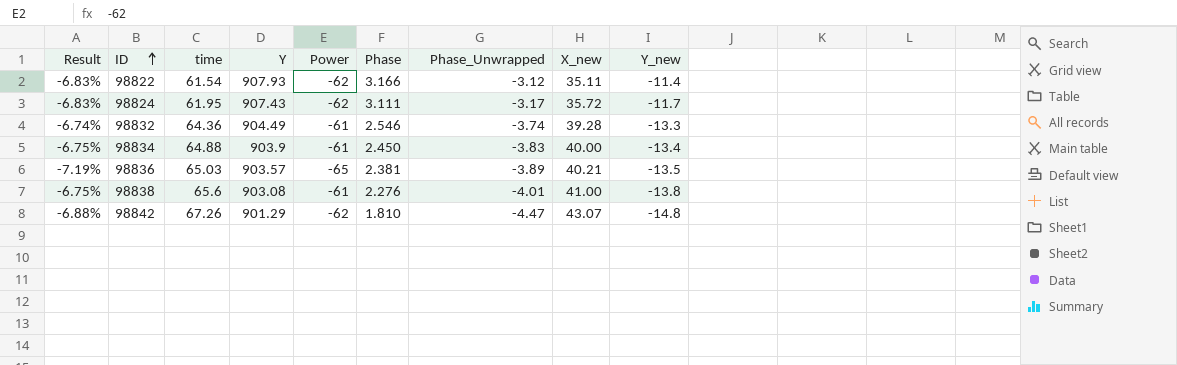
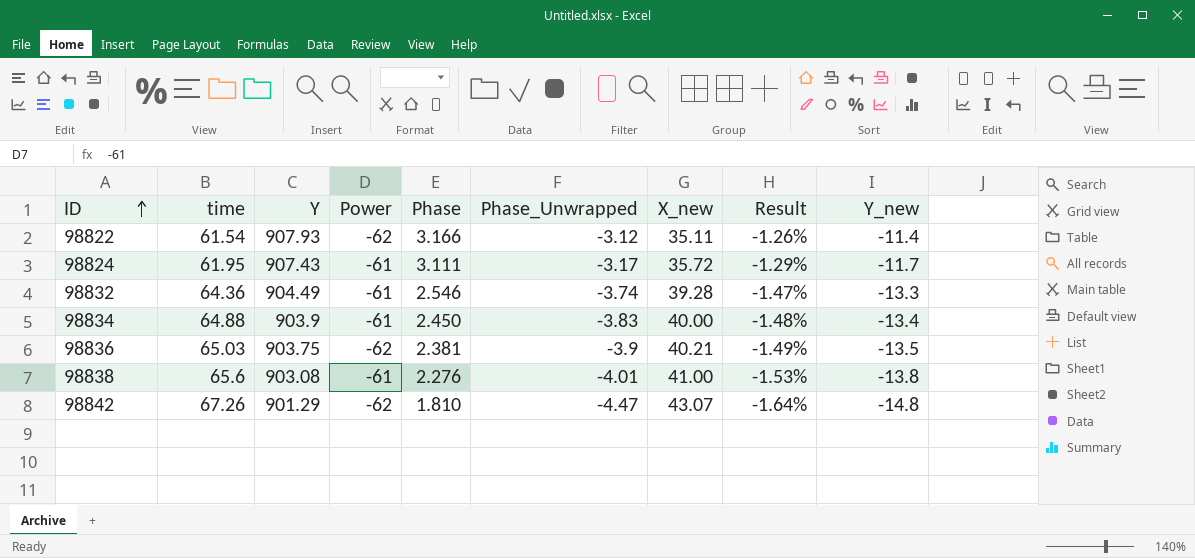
column Result | formula: [Power] / [Y] -> [Y_new] / [Y]
column Result | position: 1 -> 8
98824 | Power: -62 -> -61
98836 | Y: 903.57 -> 903.75
98836 | Power: -65 -> -62
98836 | Phase_Unwrapped: -3.89 -> -3.9

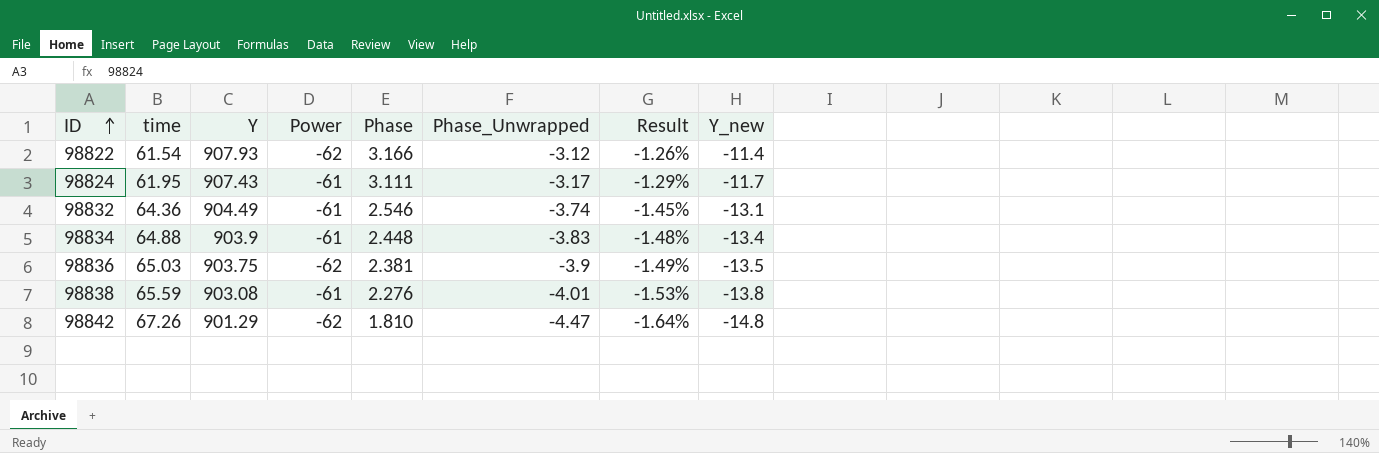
column X_new | position: 7 -> none
98832 | Result: -1.47% -> -1.45%
98832 | Y_new: -13.3 -> -13.1
98834 | Phase: 2.450 -> 2.448
98838 | time: 65.6 -> 65.59

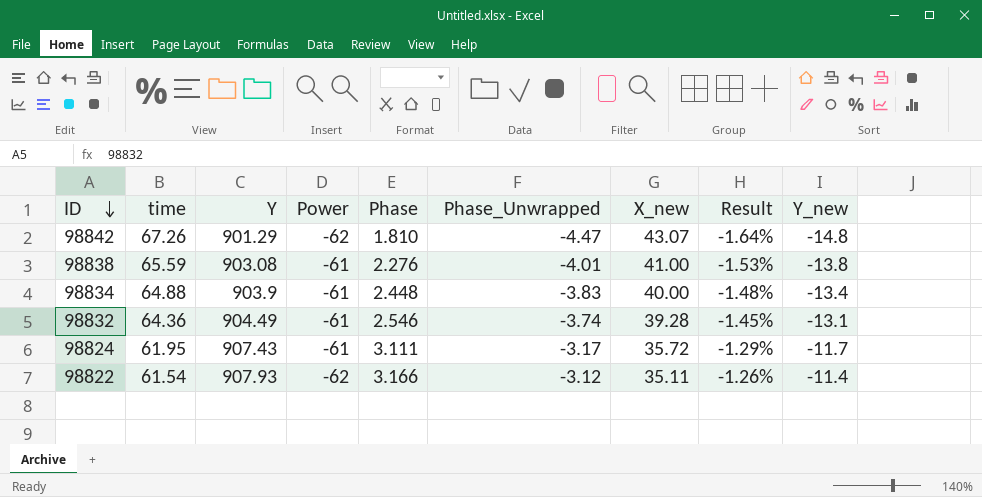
row order: ID ascending -> ID descending
column X_new | position: none -> 7
row 98836: 65.03 | 903.75 | -62 | 2.381 | -3.9 | -1.49% | -13.5 -> none

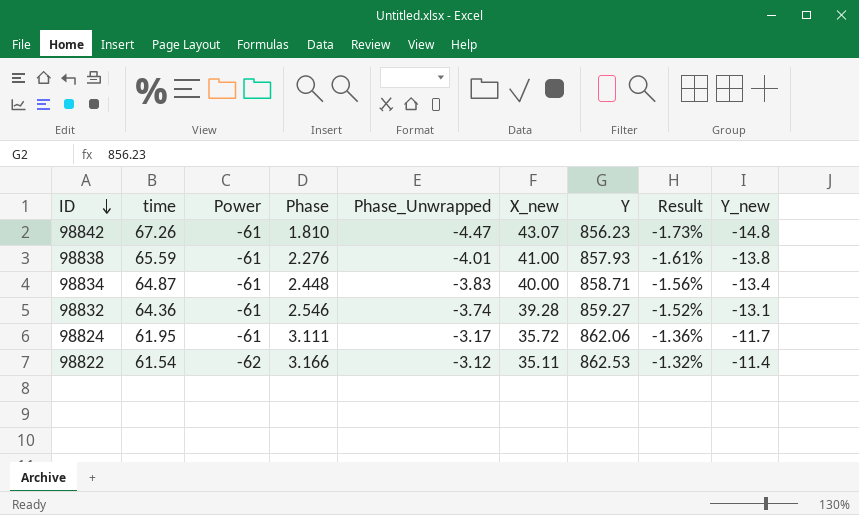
column Y | position: 3 -> 7
98842 | Power: -62 -> -61
98842 | Y: 901.29 -> 856.23
98842 | Result: -1.64% -> -1.73%
98838 | Y: 903.08 -> 857.93
98838 | Result: -1.53% -> -1.61%
98834 | time: 64.88 -> 64.87
98834 | Y: 903.9 -> 858.71
98834 | Result: -1.48% -> -1.56%
98832 | Y: 904.49 -> 859.27
98832 | Result: -1.45% -> -1.52%
98824 | Y: 907.43 -> 862.06
98824 | Result: -1.29% -> -1.36%
98822 | Y: 907.93 -> 862.53
98822 | Result: -1.26% -> -1.32%

